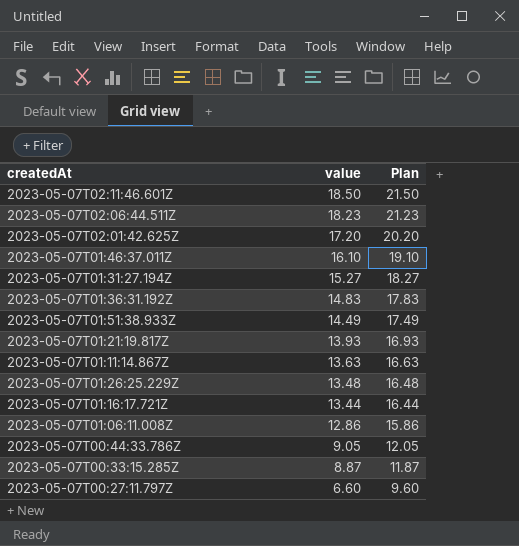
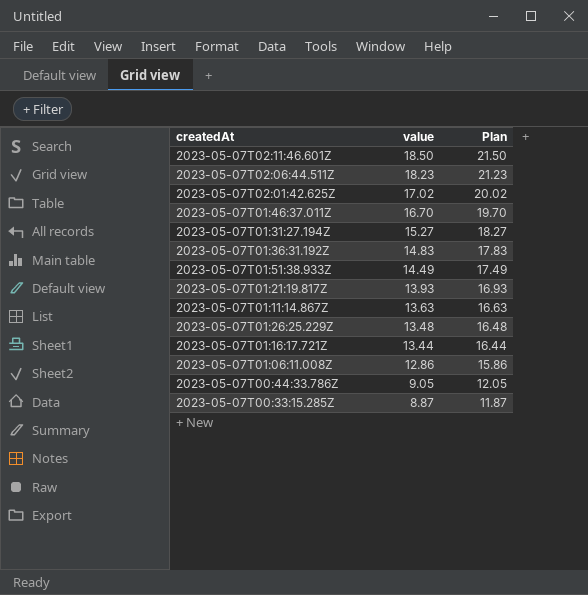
row 2023-05-07T00:27:11.797Z: 6.60 | 9.60 -> none
2023-05-07T02:01:42.625Z | value: 17.20 -> 17.02
2023-05-07T02:01:42.625Z | Plan: 20.20 -> 20.02
2023-05-07T01:46:37.011Z | value: 16.10 -> 16.70
2023-05-07T01:46:37.011Z | Plan: 19.10 -> 19.70

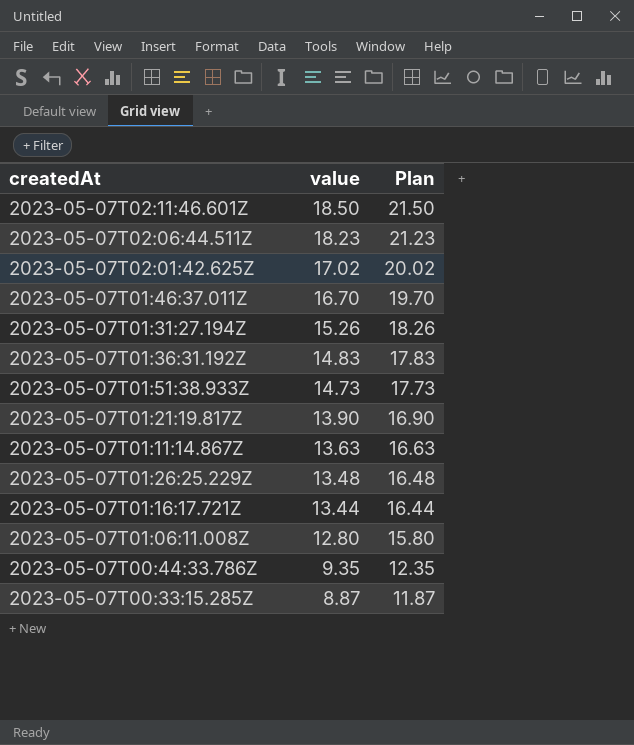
2023-05-07T01:31:27.194Z | value: 15.27 -> 15.26
2023-05-07T01:31:27.194Z | Plan: 18.27 -> 18.26
2023-05-07T01:51:38.933Z | value: 14.49 -> 14.73
2023-05-07T01:51:38.933Z | Plan: 17.49 -> 17.73
2023-05-07T01:21:19.817Z | value: 13.93 -> 13.90
2023-05-07T01:21:19.817Z | Plan: 16.93 -> 16.90
2023-05-07T01:06:11.008Z | value: 12.86 -> 12.80
2023-05-07T01:06:11.008Z | Plan: 15.86 -> 15.80
2023-05-07T00:44:33.786Z | value: 9.05 -> 9.35
2023-05-07T00:44:33.786Z | Plan: 12.05 -> 12.35

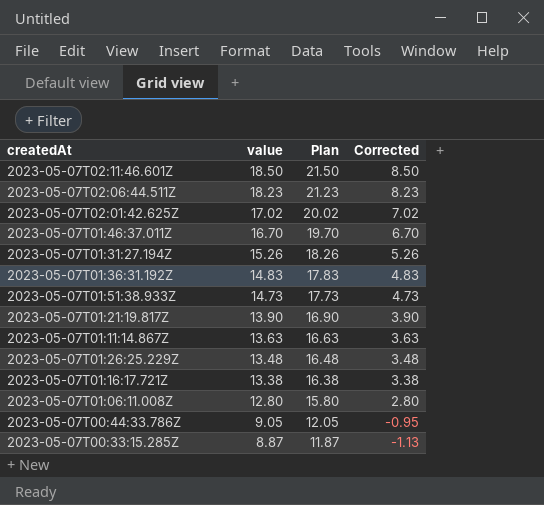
column Corrected | formula: none -> [value] - 10
2023-05-07T01:16:17.721Z | value: 13.44 -> 13.38
2023-05-07T01:16:17.721Z | Plan: 16.44 -> 16.38
2023-05-07T00:44:33.786Z | value: 9.35 -> 9.05
2023-05-07T00:44:33.786Z | Plan: 12.35 -> 12.05

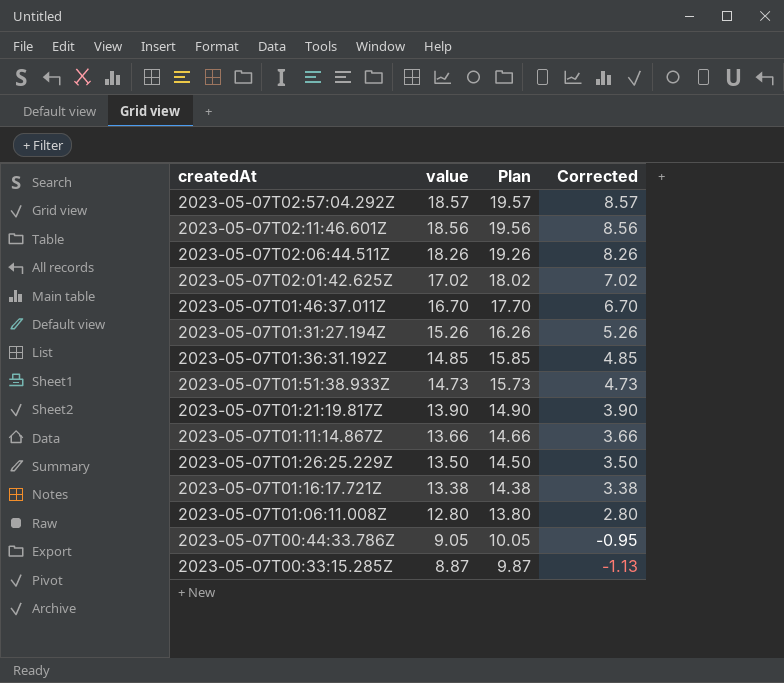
column Plan | formula: [value] + 3 -> [value] + 1
row 2023-05-07T02:57:04.292Z: none -> 18.57 | 19.57 | 8.57
2023-05-07T02:11:46.601Z | value: 18.50 -> 18.56
2023-05-07T02:11:46.601Z | Corrected: 8.50 -> 8.56
2023-05-07T02:06:44.511Z | value: 18.23 -> 18.26
2023-05-07T02:06:44.511Z | Corrected: 8.23 -> 8.26
2023-05-07T01:36:31.192Z | value: 14.83 -> 14.85
2023-05-07T01:36:31.192Z | Corrected: 4.83 -> 4.85
2023-05-07T01:11:14.867Z | value: 13.63 -> 13.66
2023-05-07T01:11:14.867Z | Corrected: 3.63 -> 3.66
2023-05-07T01:26:25.229Z | value: 13.48 -> 13.50
2023-05-07T01:26:25.229Z | Corrected: 3.48 -> 3.50

